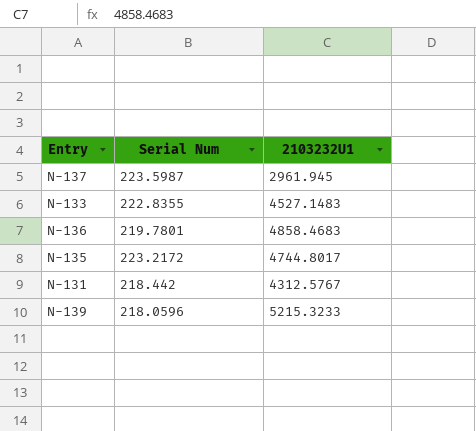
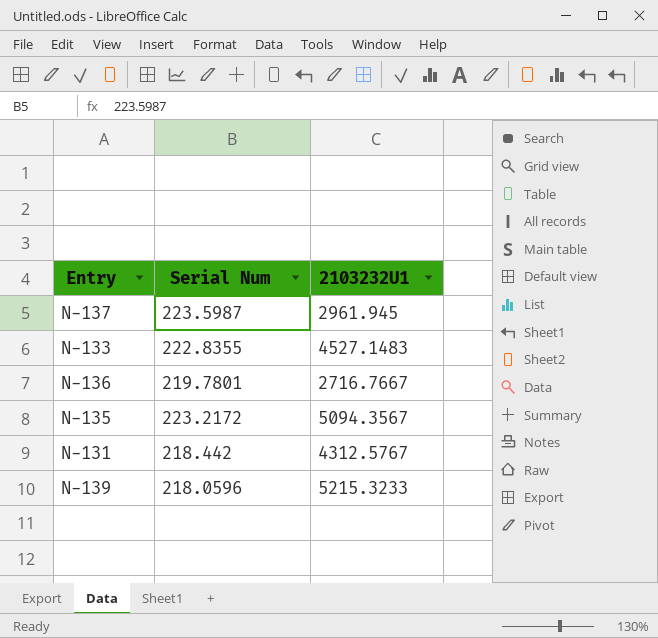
N-136 | 2103232U1: 4858.4683 -> 2716.7667
N-135 | 2103232U1: 4744.8017 -> 5094.3567

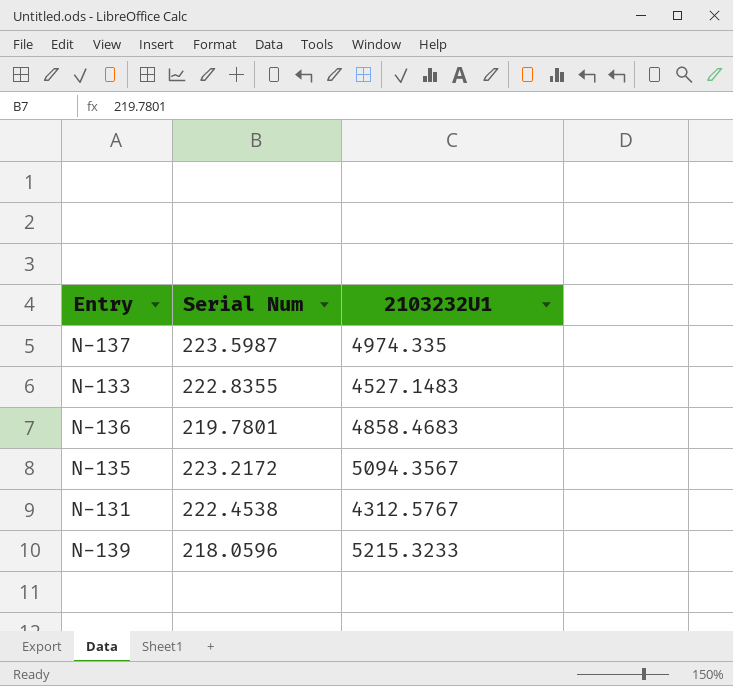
N-137 | 2103232U1: 2961.945 -> 4974.335
N-136 | 2103232U1: 2716.7667 -> 4858.4683
N-131 | Serial Num: 218.442 -> 222.4538

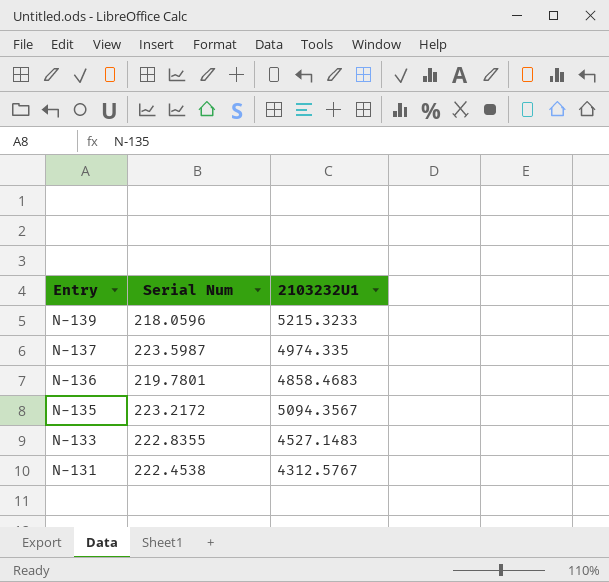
row order: none -> Entry descending

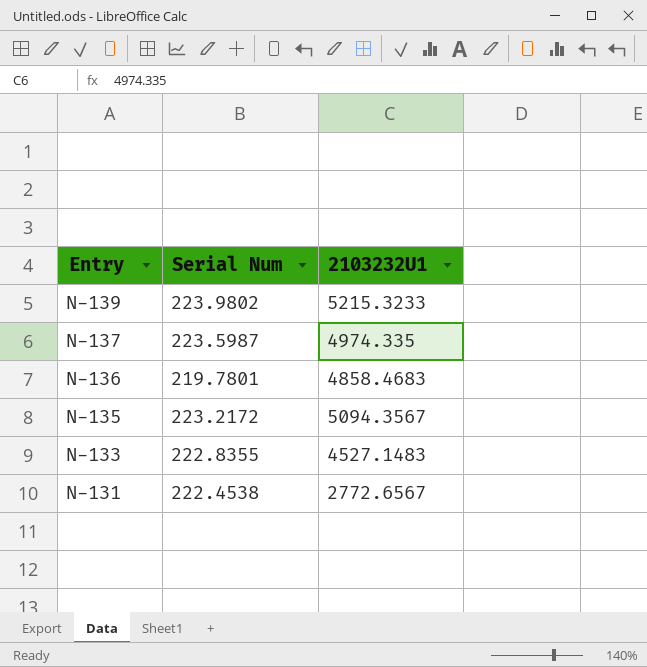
N-139 | Serial Num: 218.0596 -> 223.9802
N-131 | 2103232U1: 4312.5767 -> 2772.6567

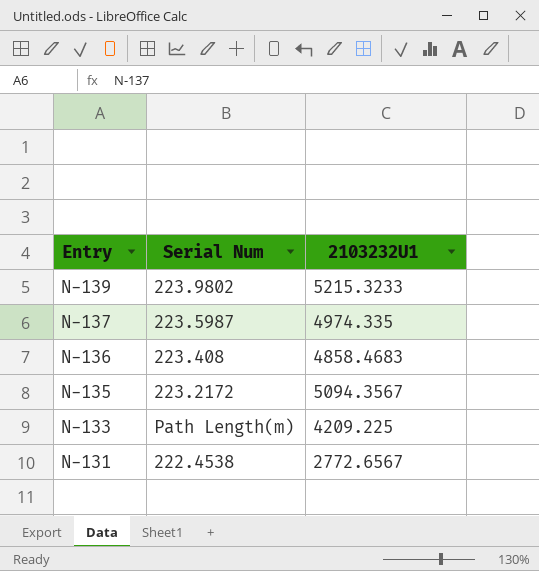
N-136 | Serial Num: 219.7801 -> 223.408
N-133 | Serial Num: 222.8355 -> Path Length(m)
N-133 | 2103232U1: 4527.1483 -> 4209.225

